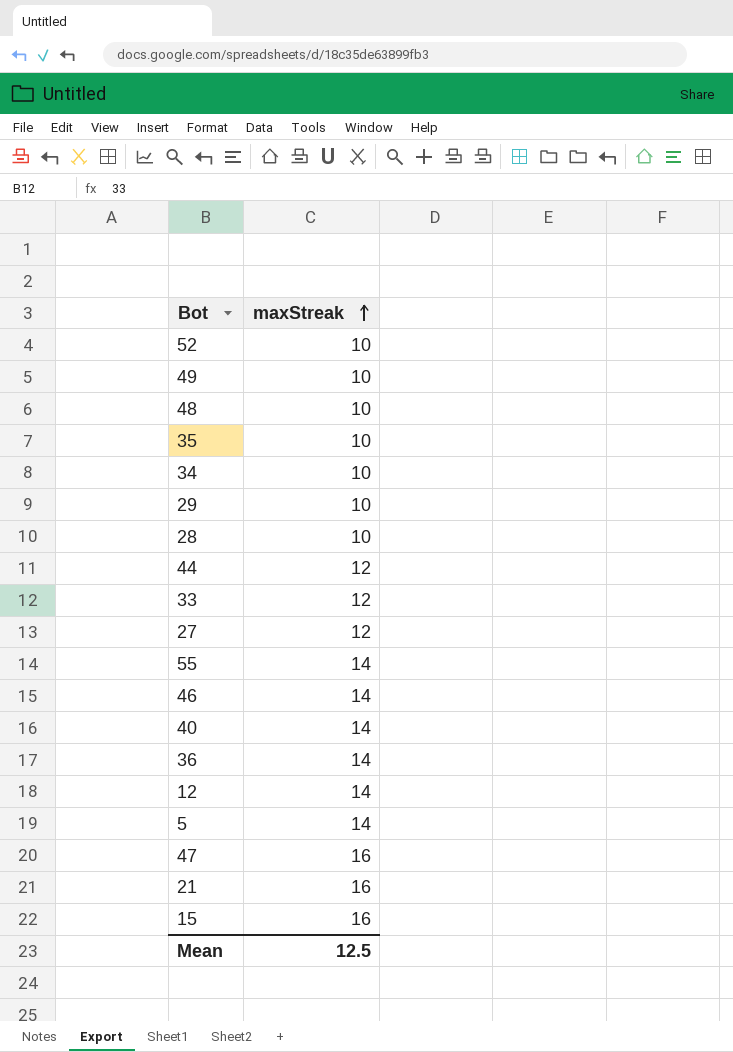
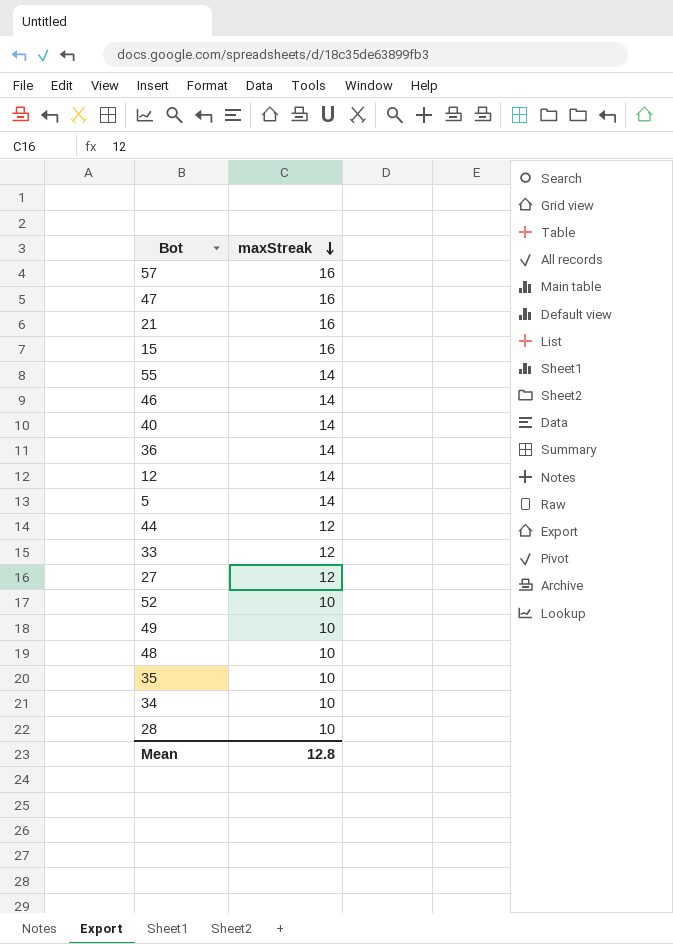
row order: maxStreak ascending -> maxStreak descending
row 29: 10 -> none
row 57: none -> 16
Mean | maxStreak: 12.5 -> 12.8

